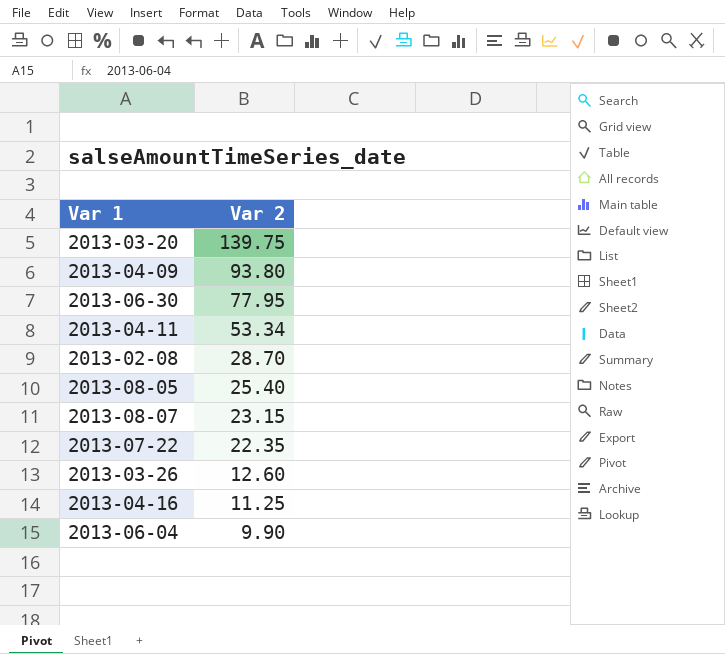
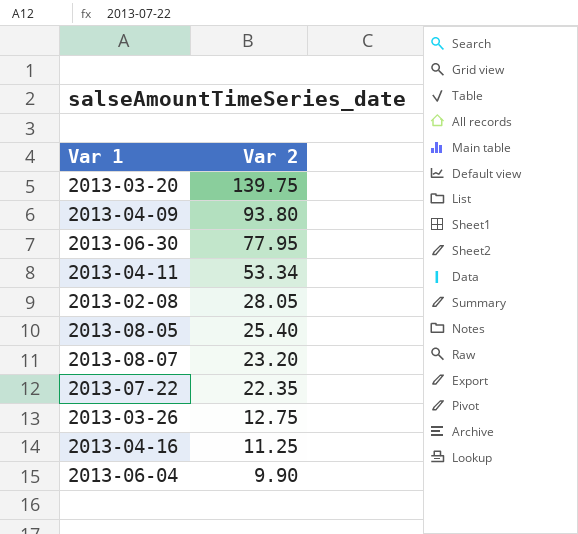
2013-02-08 | Var 2: 28.70 -> 28.05
2013-08-07 | Var 2: 23.15 -> 23.20
2013-03-26 | Var 2: 12.60 -> 12.75

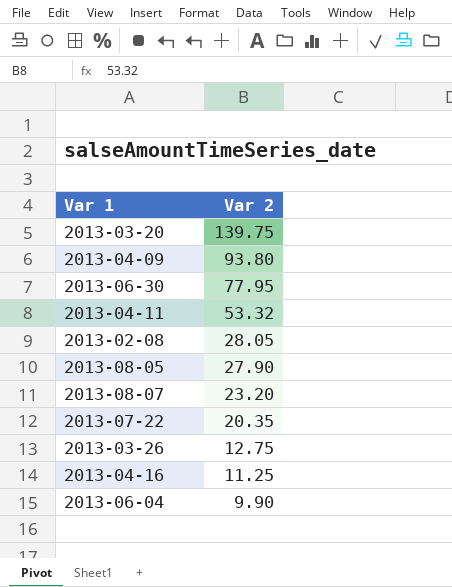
2013-04-11 | Var 2: 53.34 -> 53.32
2013-08-05 | Var 2: 25.40 -> 27.90
2013-07-22 | Var 2: 22.35 -> 20.35

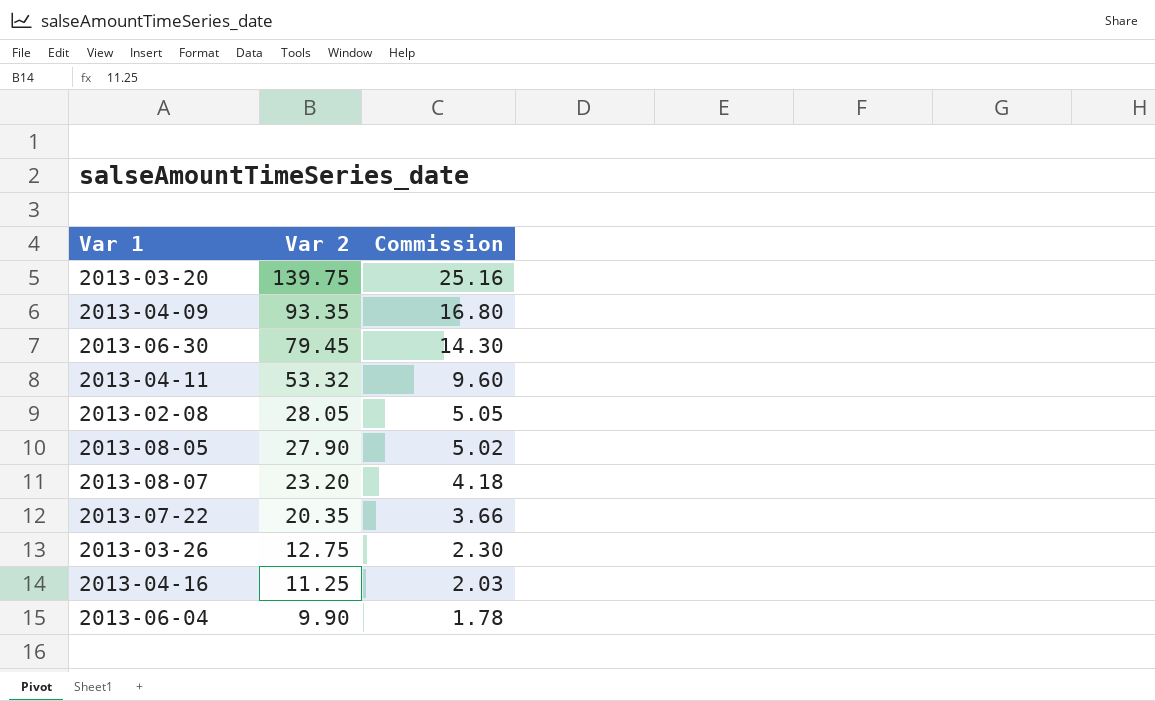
column Commission | formula: none -> [Var 2] * 0.18
2013-04-09 | Var 2: 93.80 -> 93.35
2013-06-30 | Var 2: 77.95 -> 79.45

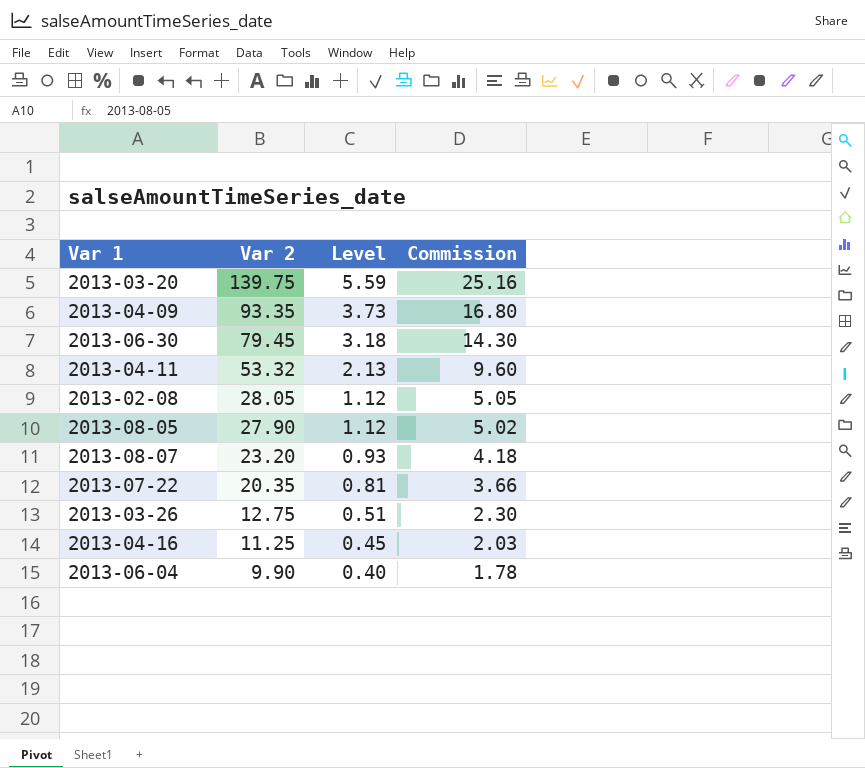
column Level | formula: none -> [Var 2] * 0.04

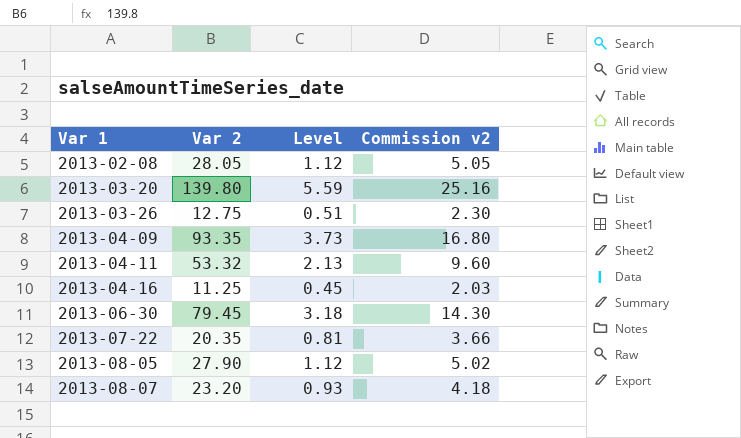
row order: Var 2 descending -> Var 1 ascending
column name: Commission -> Commission v2
row 2013-06-04: 9.90 | 0.40 | 1.78 -> none
2013-03-20 | Var 2: 139.75 -> 139.80

